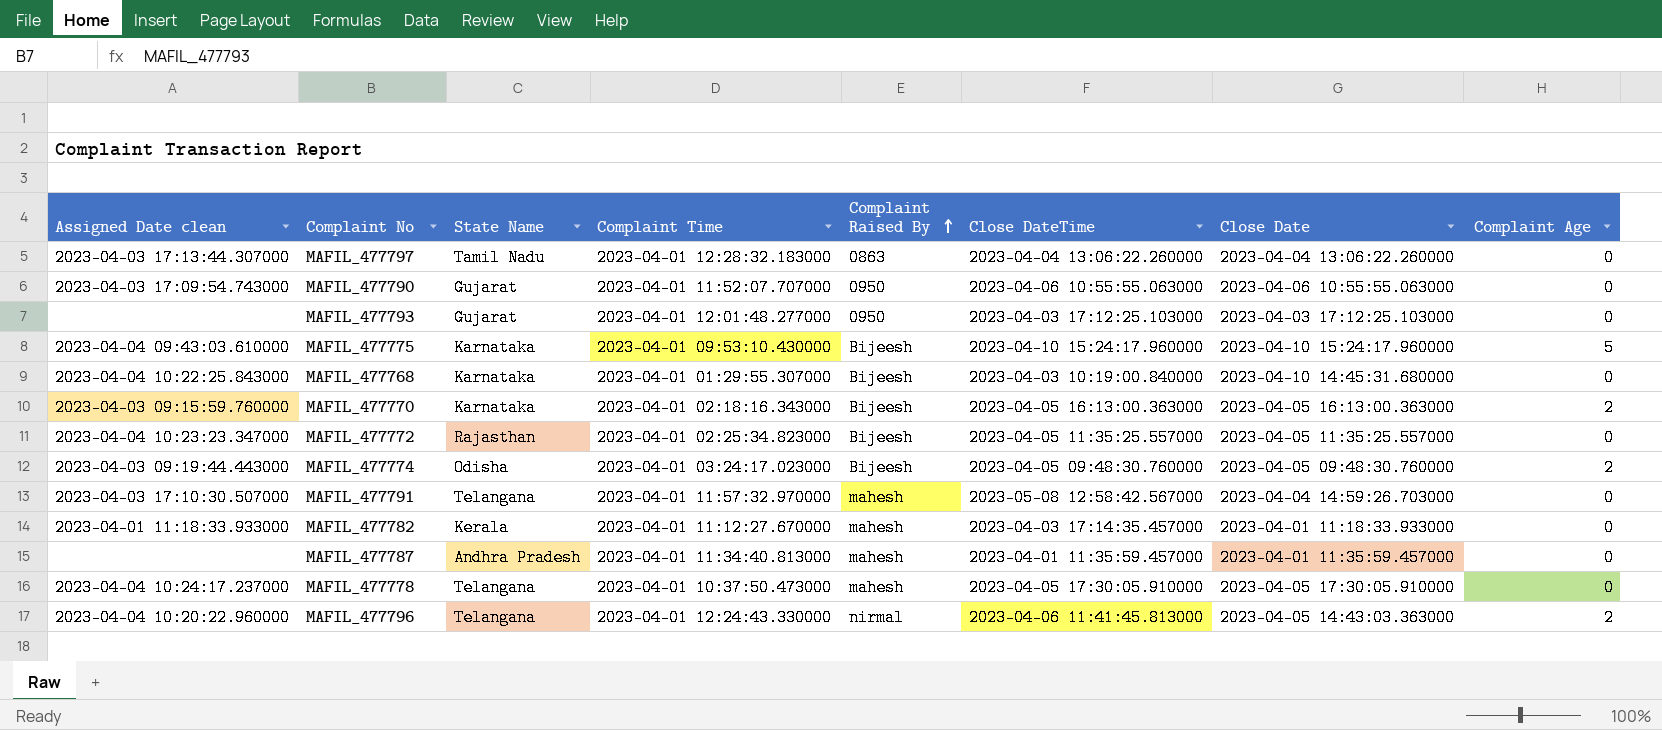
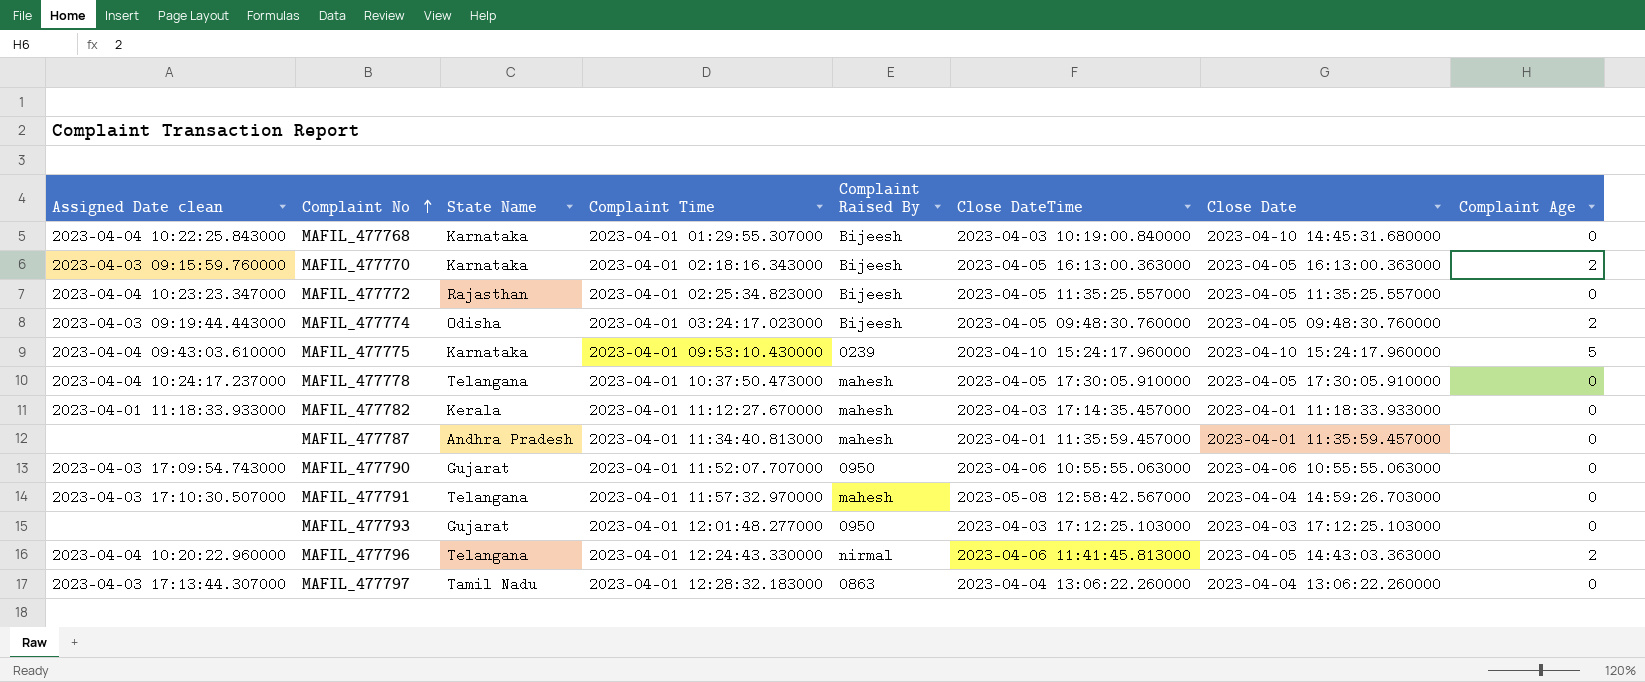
row order: Complaint Raised By ascending -> Complaint No ascending
MAFIL_477775 | Complaint Raised By: Bijeesh -> 0239

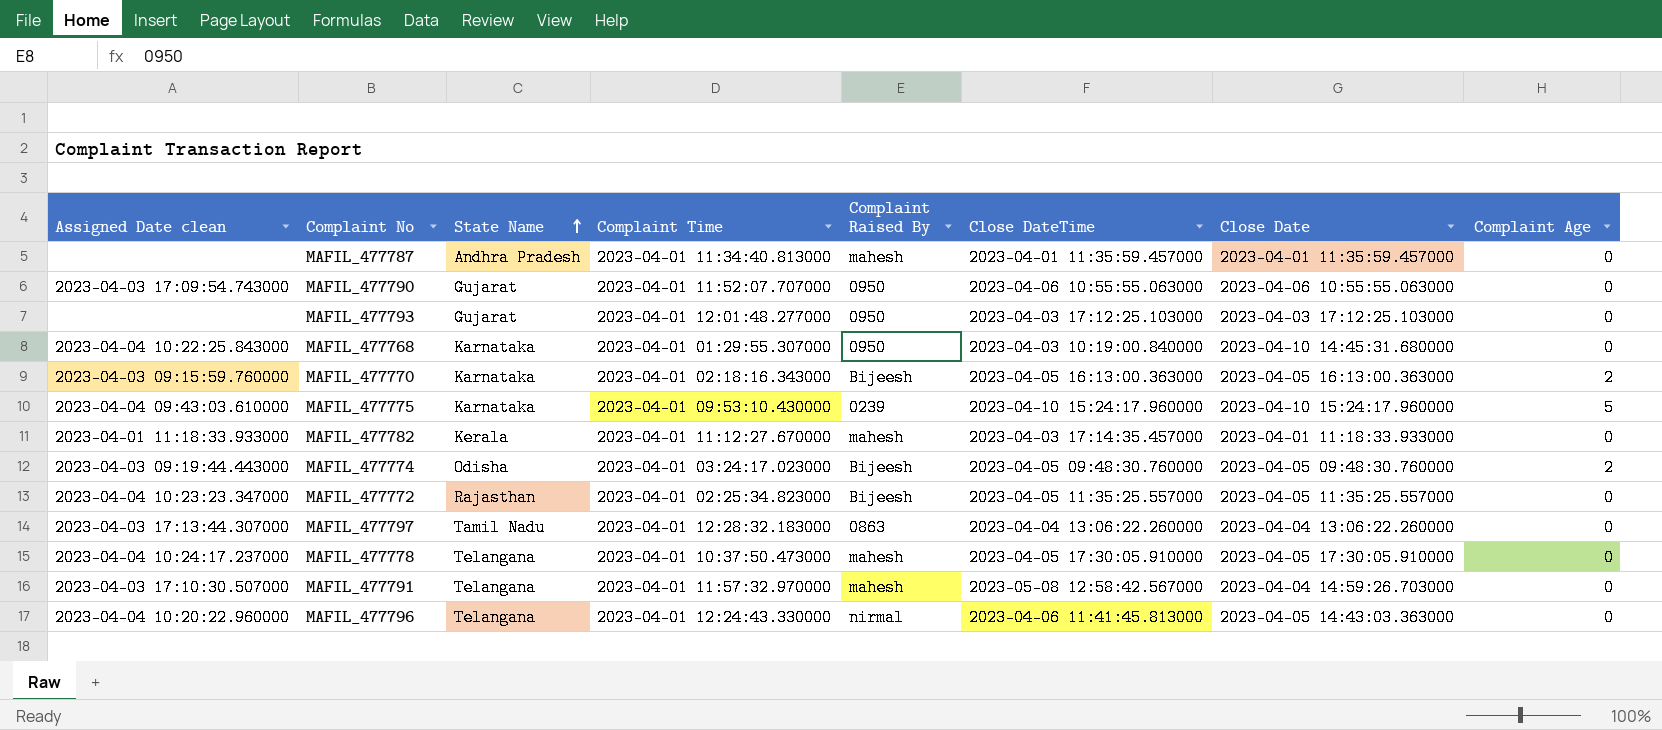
row order: Complaint No ascending -> State Name ascending
MAFIL_477768 | Complaint Raised By: Bijeesh -> 0950
MAFIL_477796 | Complaint Age: 2 -> 0

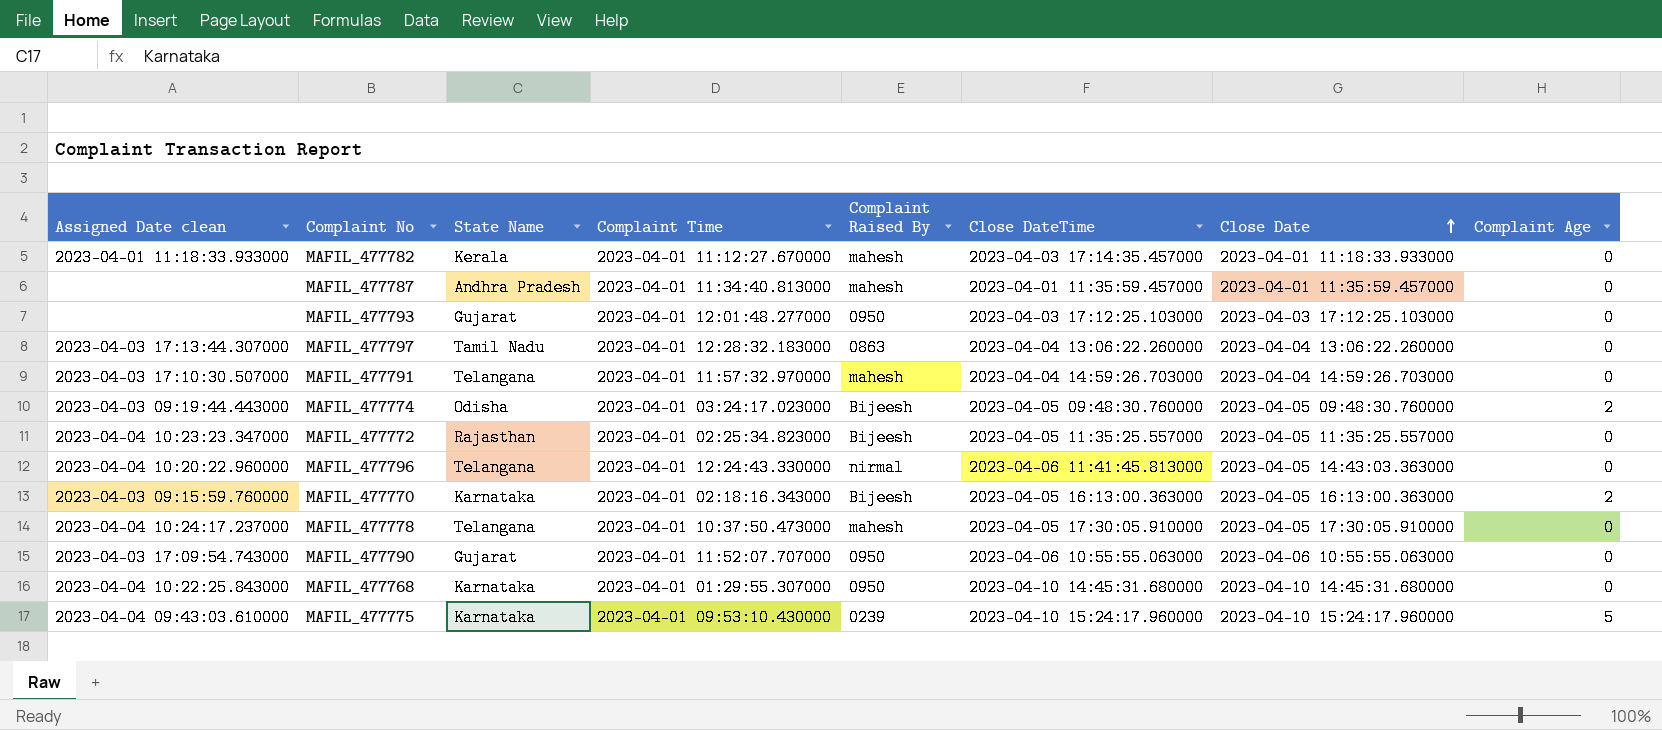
row order: State Name ascending -> Close Date ascending
MAFIL_477791 | Close DateTime: 2023-05-08 12:58:42.567000 -> 2023-04-04 14:59:26.703000
MAFIL_477768 | Close DateTime: 2023-04-03 10:19:00.840000 -> 2023-04-10 14:45:31.680000

